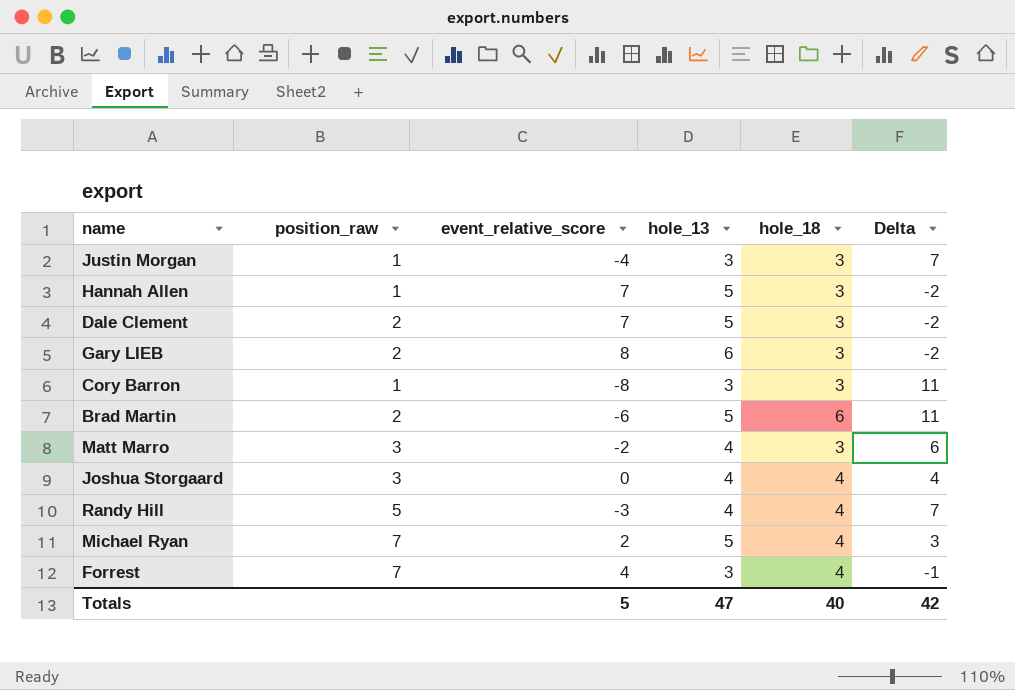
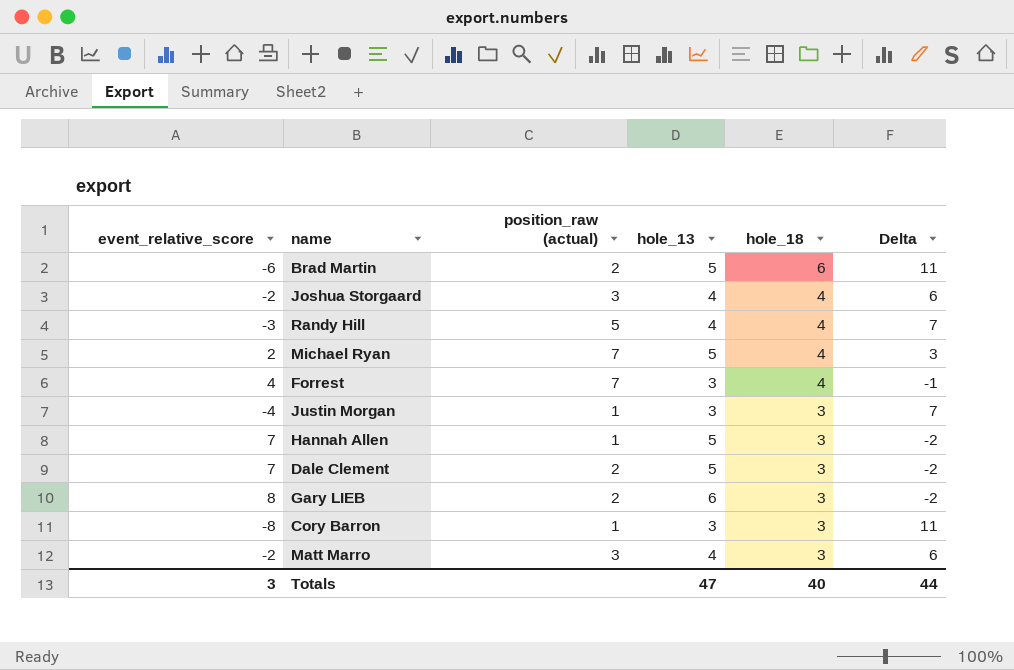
row order: none -> hole_18 descending
column event_relative_score | position: 3 -> 1
column name: position_raw -> position_raw (actual)
Joshua Storgaard | event_relative_score: 0 -> -2
Joshua Storgaard | Delta: 4 -> 6
Totals | event_relative_score: 5 -> 3
Totals | Delta: 42 -> 44

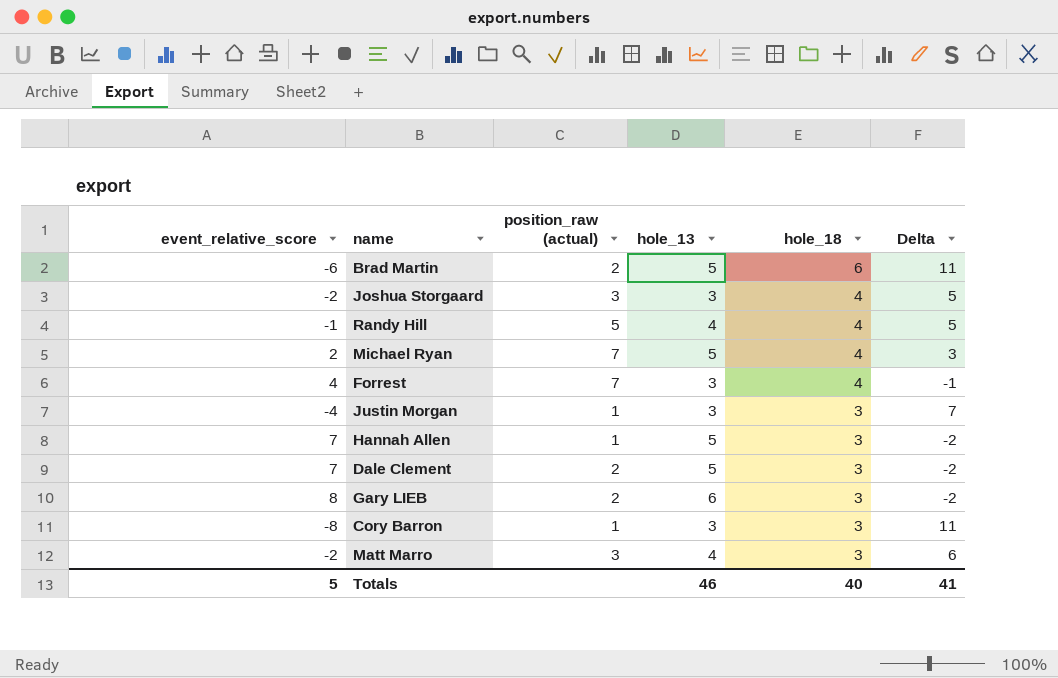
Joshua Storgaard | hole_13: 4 -> 3
Joshua Storgaard | Delta: 6 -> 5
Randy Hill | event_relative_score: -3 -> -1
Randy Hill | Delta: 7 -> 5
Totals | event_relative_score: 3 -> 5
Totals | hole_13: 47 -> 46
Totals | Delta: 44 -> 41

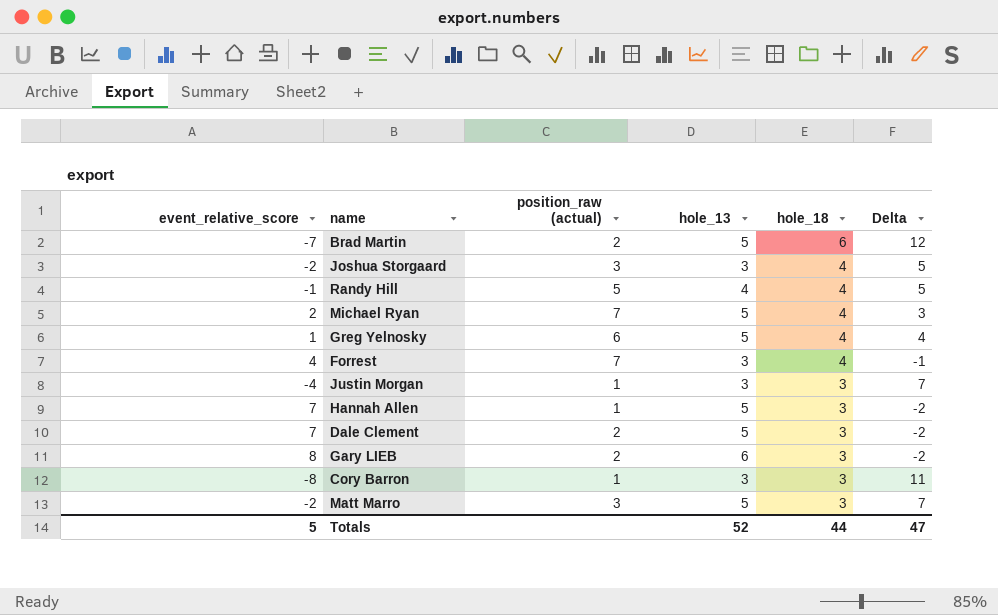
Brad Martin | event_relative_score: -6 -> -7
Brad Martin | Delta: 11 -> 12
row Greg Yelnosky: none -> 1 | 6 | 5 | 4 | 4
Matt Marro | hole_13: 4 -> 5
Matt Marro | Delta: 6 -> 7
Totals | hole_13: 46 -> 52
Totals | hole_18: 40 -> 44
Totals | Delta: 41 -> 47

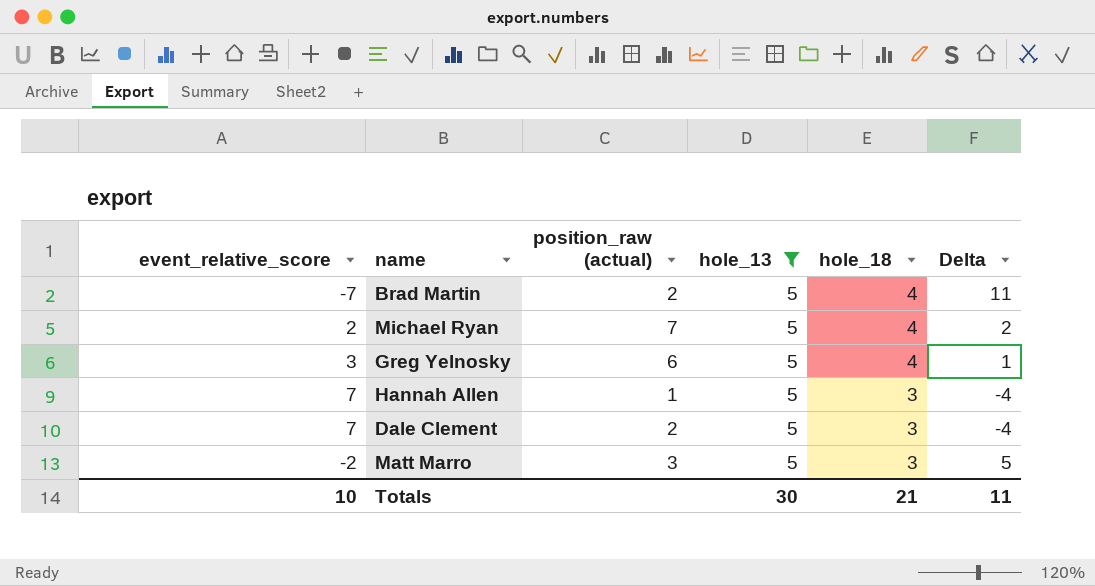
filter: none -> hole_13 = 5
column Delta | formula: [hole_13] - [event_relative_score] -> [hole_18] - [event_relative_score]
Brad Martin | hole_18: 6 -> 4
Greg Yelnosky | event_relative_score: 1 -> 3
Totals | event_relative_score: 5 -> 10
Totals | hole_13: 52 -> 30
Totals | hole_18: 44 -> 21
Totals | Delta: 47 -> 11

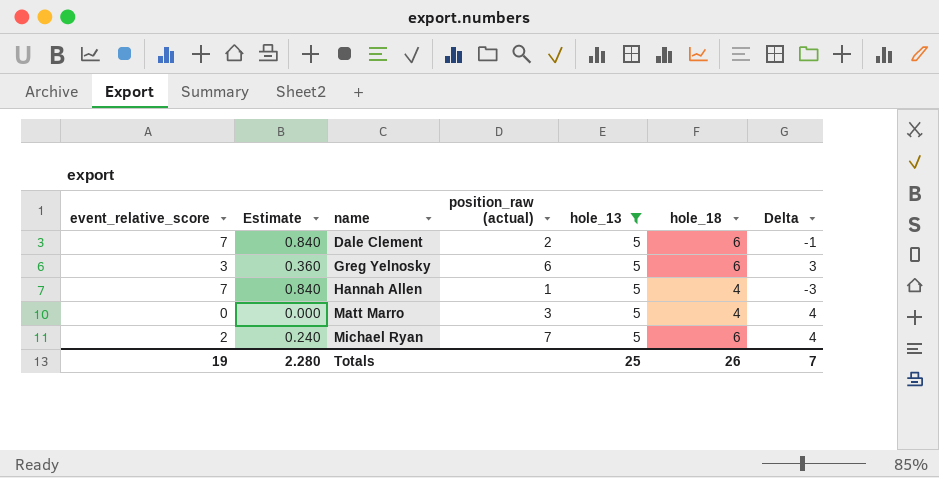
row order: hole_18 descending -> name ascending
column Estimate | formula: none -> [event_relative_score] * 0.12
row Brad Martin: -7 | 2 | 5 | 4 | 11 -> none
Dale Clement | hole_18: 3 -> 6
Dale Clement | Delta: -4 -> -1
Greg Yelnosky | hole_18: 4 -> 6
Greg Yelnosky | Delta: 1 -> 3
Hannah Allen | hole_18: 3 -> 4
Hannah Allen | Delta: -4 -> -3
Matt Marro | event_relative_score: -2 -> 0
Matt Marro | hole_18: 3 -> 4
Matt Marro | Delta: 5 -> 4
Michael Ryan | hole_18: 4 -> 6
Michael Ryan | Delta: 2 -> 4
Totals | event_relative_score: 10 -> 19
Totals | hole_13: 30 -> 25
Totals | hole_18: 21 -> 26
Totals | Delta: 11 -> 7

